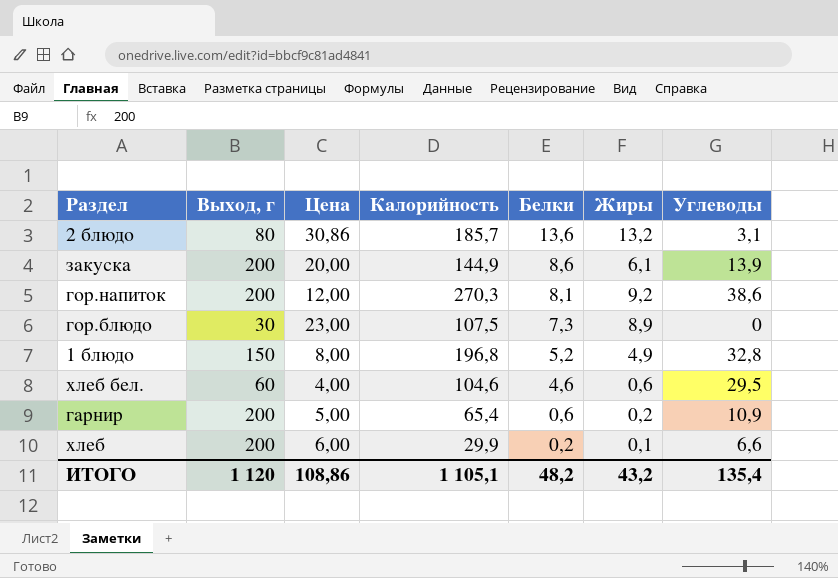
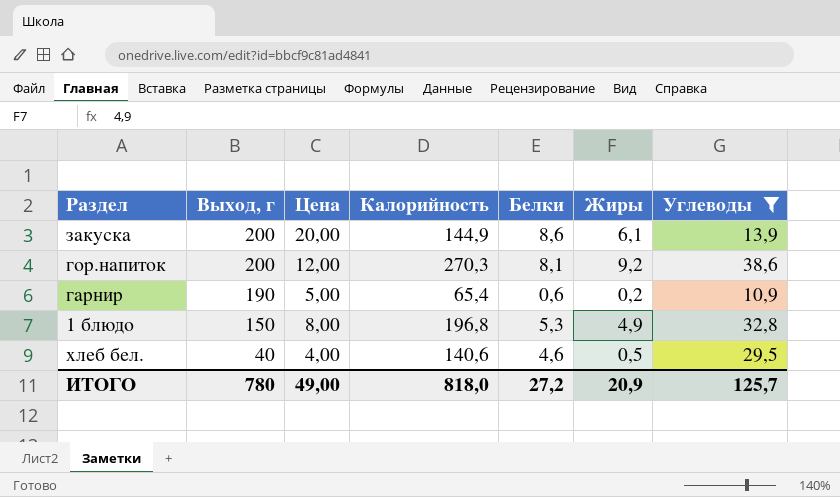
filter: none -> Углеводы >= 10,9
row order: Белки descending -> Выход, г descending
гарнир | Выход, г: 200 -> 190
1 блюдо | Белки: 5,2 -> 5,3
хлеб бел. | Выход, г: 60 -> 40
хлеб бел. | Калорийность: 104,6 -> 140,6
хлеб бел. | Жиры: 0,6 -> 0,5
ИТОГО | Выход, г: 1 120 -> 780
ИТОГО | Цена: 108,86 -> 49,00
ИТОГО | Калорийность: 1 105,1 -> 818,0
ИТОГО | Белки: 48,2 -> 27,2
ИТОГО | Жиры: 43,2 -> 20,9
ИТОГО | Углеводы: 135,4 -> 125,7

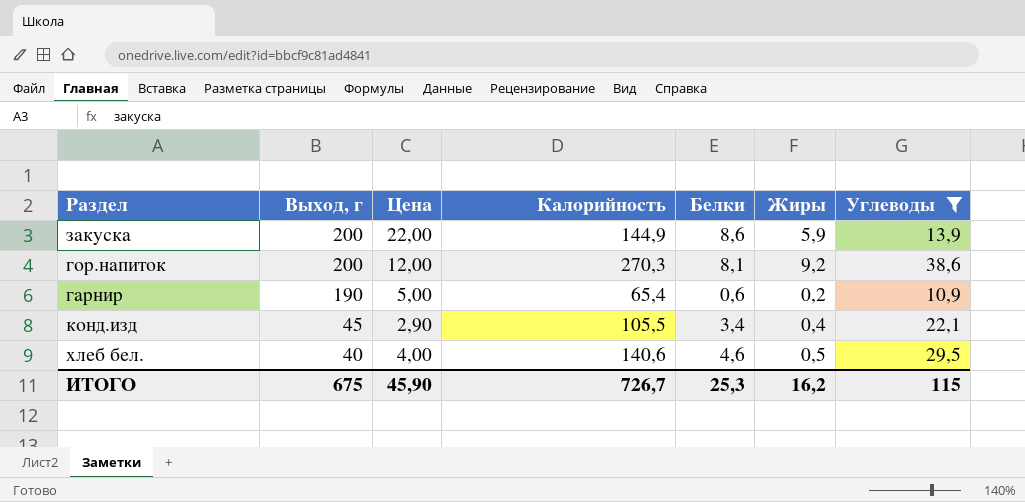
row 1 блюдо: 150 | 8,00 | 196,8 | 5,3 | 4,9 | 32,8 -> none
закуска | Цена: 20,00 -> 22,00
закуска | Жиры: 6,1 -> 5,9
row конд.изд: none -> 45 | 2,90 | 105,5 | 3,4 | 0,4 | 22,1
ИТОГО | Выход, г: 780 -> 675
ИТОГО | Цена: 49,00 -> 45,90
ИТОГО | Калорийность: 818,0 -> 726,7
ИТОГО | Белки: 27,2 -> 25,3
ИТОГО | Жиры: 20,9 -> 16,2
ИТОГО | Углеводы: 125,7 -> 115

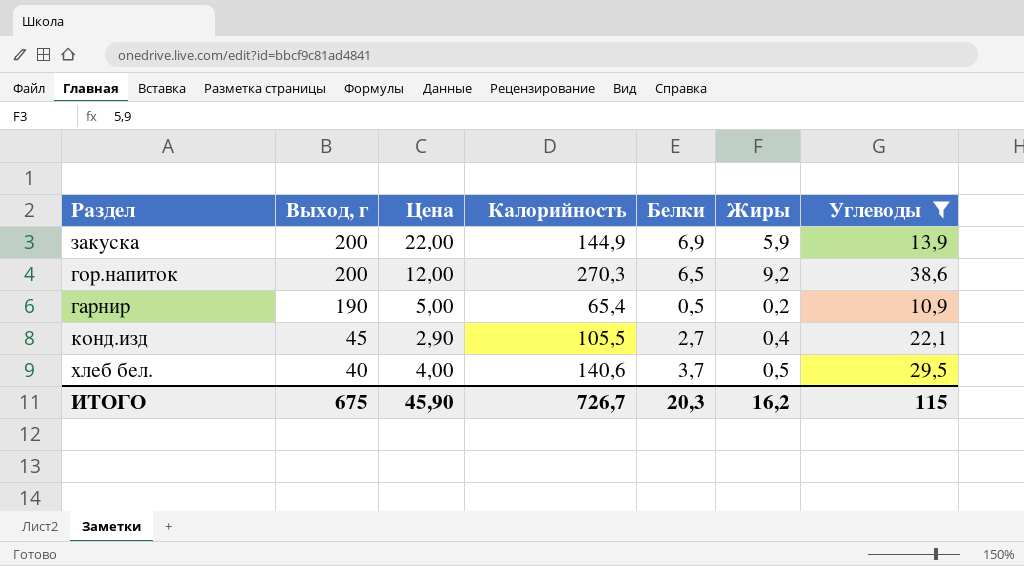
закуска | Белки: 8,6 -> 6,9
гор.напиток | Белки: 8,1 -> 6,5
гарнир | Белки: 0,6 -> 0,5
конд.изд | Белки: 3,4 -> 2,7
хлеб бел. | Белки: 4,6 -> 3,7
ИТОГО | Белки: 25,3 -> 20,3

